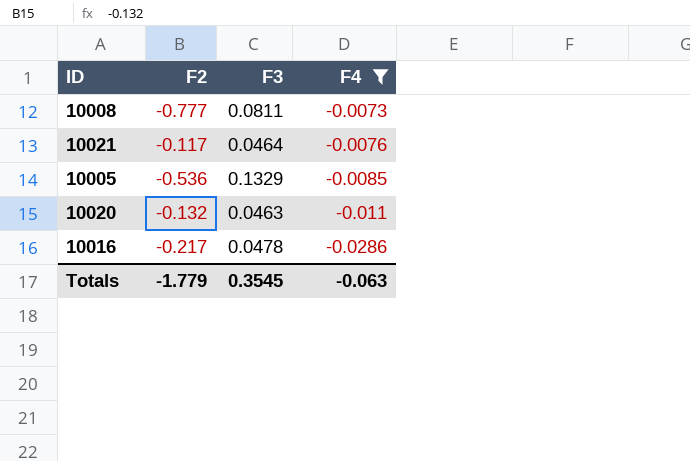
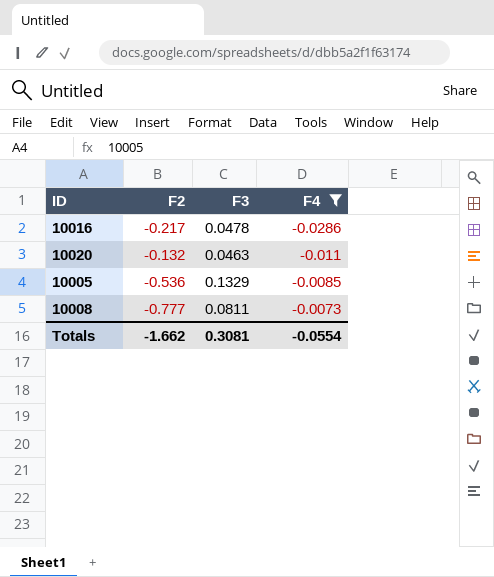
row order: F4 descending -> F4 ascending
row 10021: -0.117 | 0.0464 | -0.0076 -> none
Totals | F2: -1.779 -> -1.662
Totals | F3: 0.3545 -> 0.3081
Totals | F4: -0.063 -> -0.0554

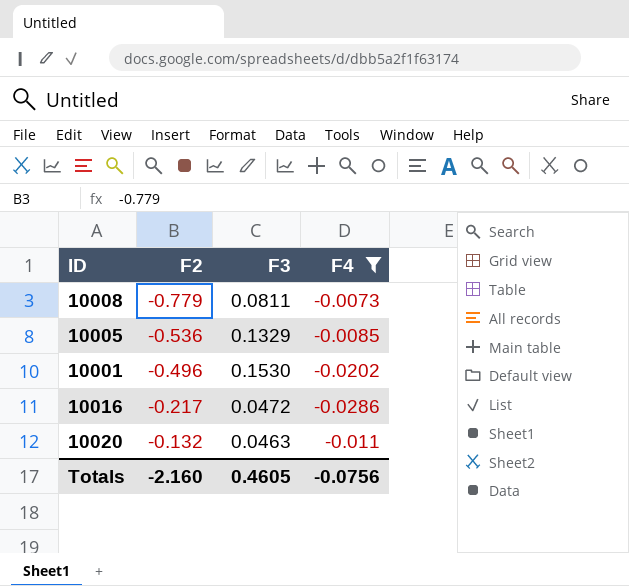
row order: F4 ascending -> F2 ascending
10008 | F2: -0.777 -> -0.779
row 10001: none -> -0.496 | 0.1530 | -0.0202
10016 | F3: 0.0478 -> 0.0472
Totals | F2: -1.662 -> -2.160
Totals | F3: 0.3081 -> 0.4605
Totals | F4: -0.0554 -> -0.0756

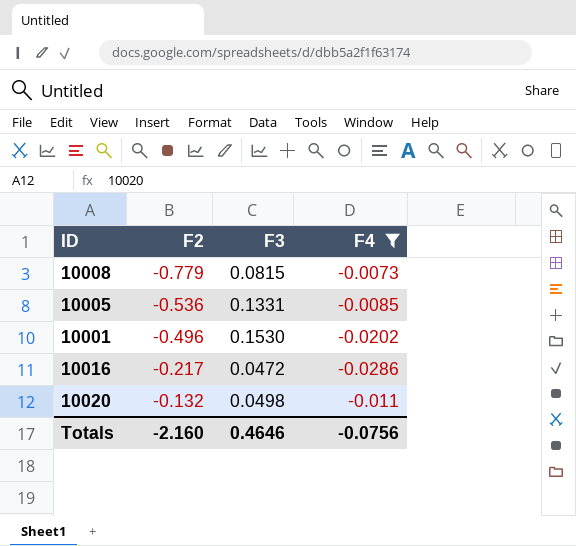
10008 | F3: 0.0811 -> 0.0815
10005 | F3: 0.1329 -> 0.1331
10020 | F3: 0.0463 -> 0.0498
Totals | F3: 0.4605 -> 0.4646

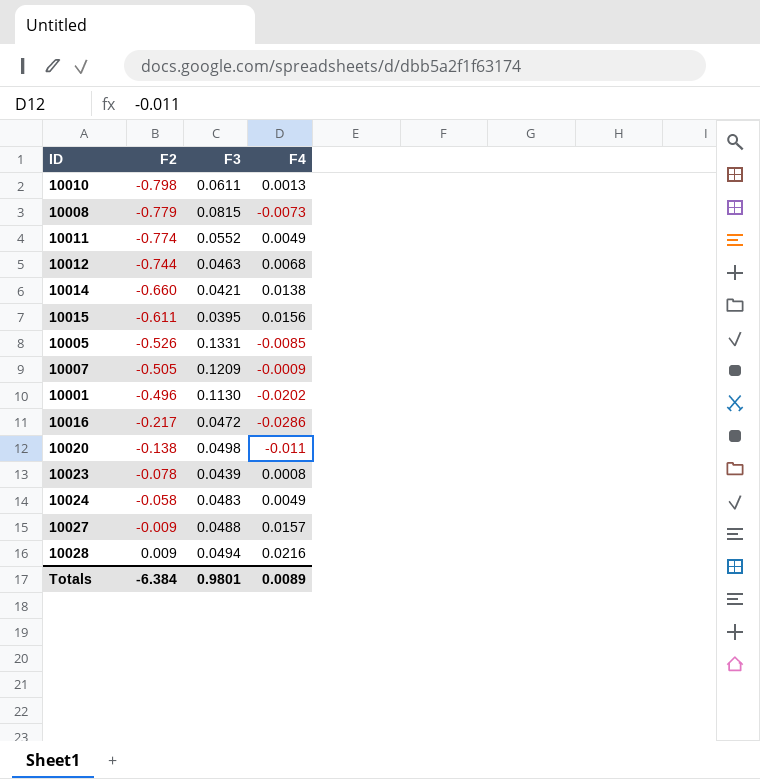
filter: F4 <= -0.0073 -> none
10005 | F2: -0.536 -> -0.526
10001 | F3: 0.1530 -> 0.1130
10020 | F2: -0.132 -> -0.138
Totals | F2: -2.160 -> -6.384
Totals | F3: 0.4646 -> 0.9801
Totals | F4: -0.0756 -> 0.0089

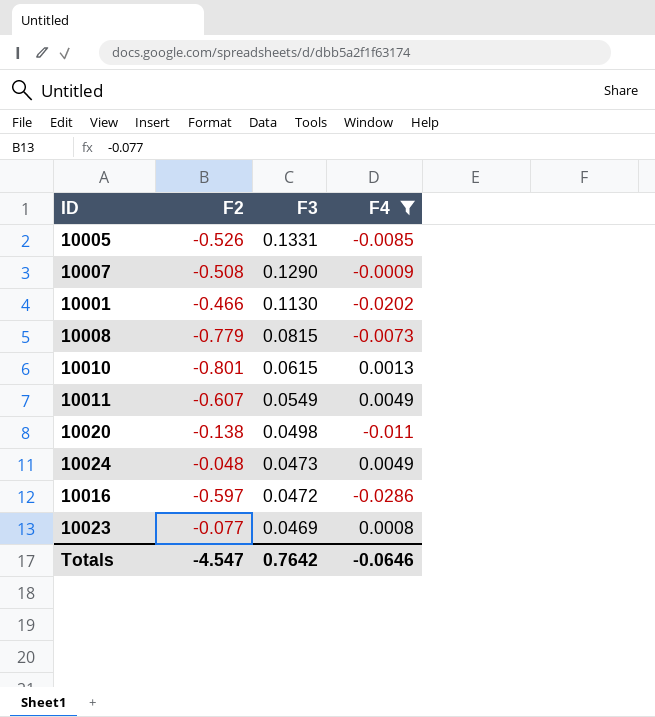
filter: none -> F4 <= 0.0049
row order: F2 ascending -> F3 descending
10007 | F2: -0.505 -> -0.508
10007 | F3: 0.1209 -> 0.1290
10001 | F2: -0.496 -> -0.466
10010 | F2: -0.798 -> -0.801
10010 | F3: 0.0611 -> 0.0615
10011 | F2: -0.774 -> -0.607
10011 | F3: 0.0552 -> 0.0549
10024 | F2: -0.058 -> -0.048
10024 | F3: 0.0483 -> 0.0473
10016 | F2: -0.217 -> -0.597
10023 | F2: -0.078 -> -0.077
10023 | F3: 0.0439 -> 0.0469
Totals | F2: -6.384 -> -4.547
Totals | F3: 0.9801 -> 0.7642
Totals | F4: 0.0089 -> -0.0646

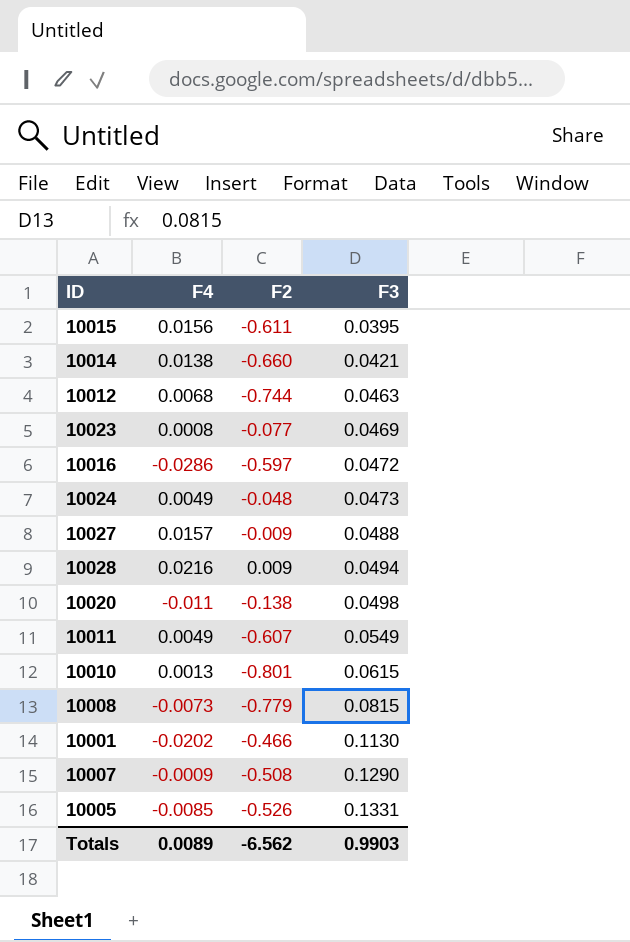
filter: F4 <= 0.0049 -> none
row order: F3 descending -> F3 ascending
column F4 | position: 4 -> 2
Totals | F4: -0.0646 -> 0.0089
Totals | F2: -4.547 -> -6.562
Totals | F3: 0.7642 -> 0.9903

